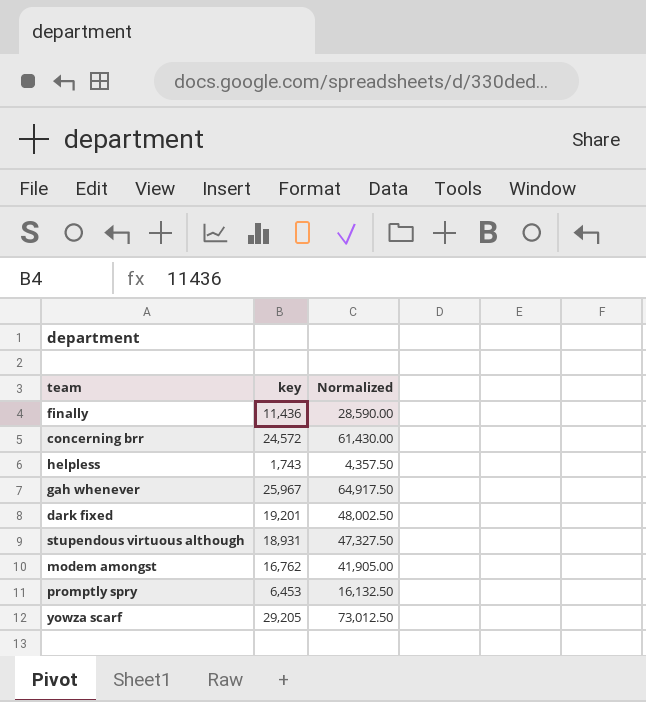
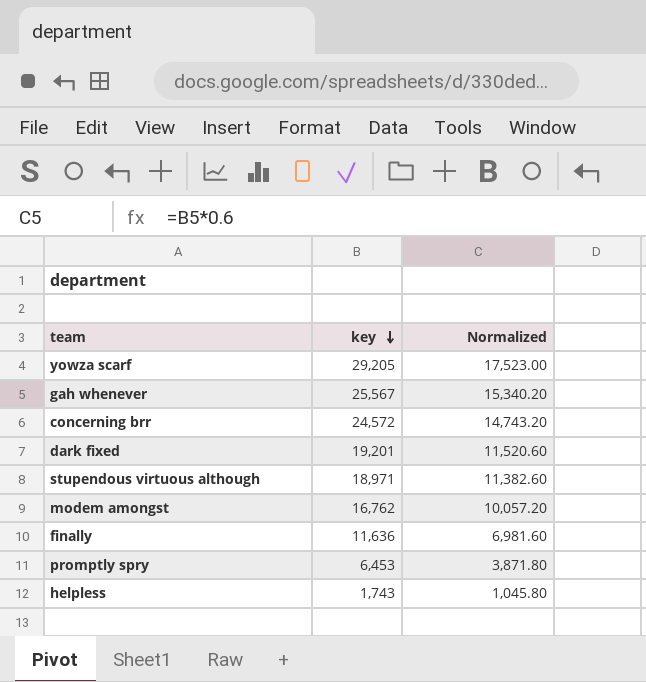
row order: none -> key descending
column Normalized | formula: [key] * 2.5 -> [key] * 0.6
gah whenever | key: 25,967 -> 25,567
stupendous virtuous although | key: 18,931 -> 18,971
finally | key: 11,436 -> 11,636

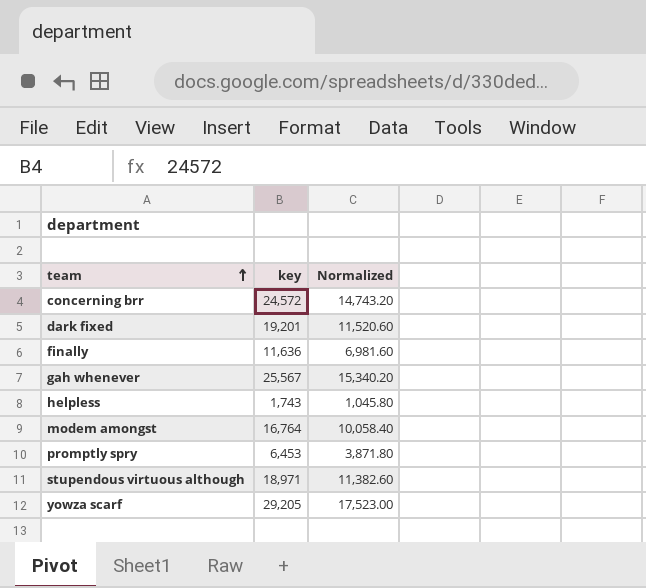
row order: key descending -> team ascending
modem amongst | key: 16,762 -> 16,764
modem amongst | Normalized: 10,057.20 -> 10,058.40

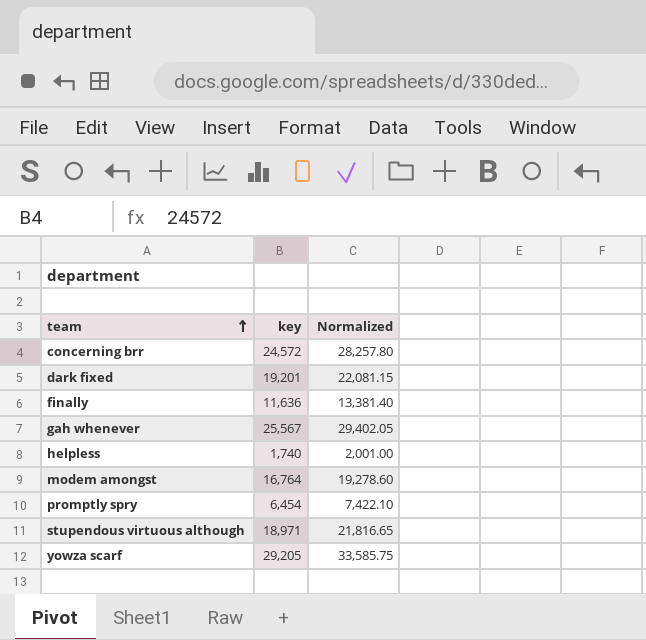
column Normalized | formula: [key] * 0.6 -> [key] * 1.15
helpless | key: 1,743 -> 1,740
promptly spry | key: 6,453 -> 6,454

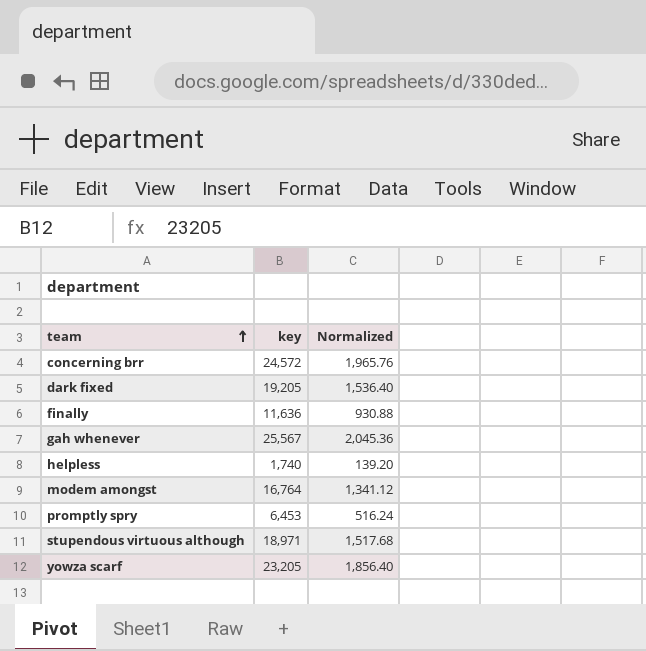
column Normalized | formula: [key] * 1.15 -> [key] * 0.08
dark fixed | key: 19,201 -> 19,205
promptly spry | key: 6,454 -> 6,453
yowza scarf | key: 29,205 -> 23,205

